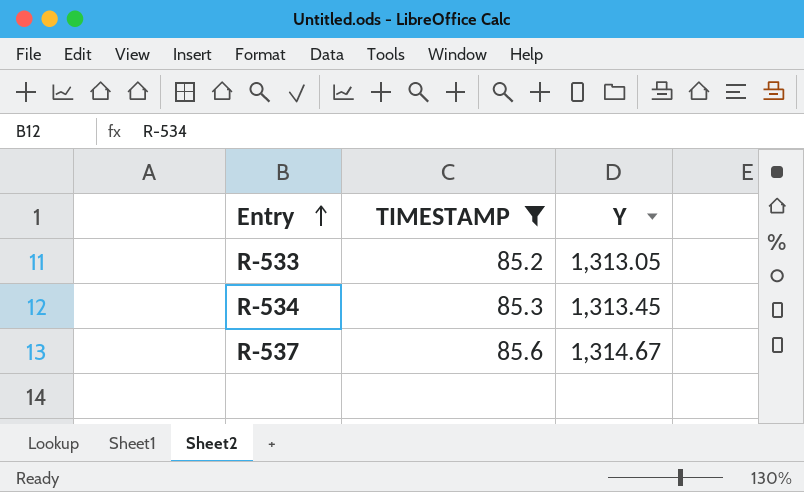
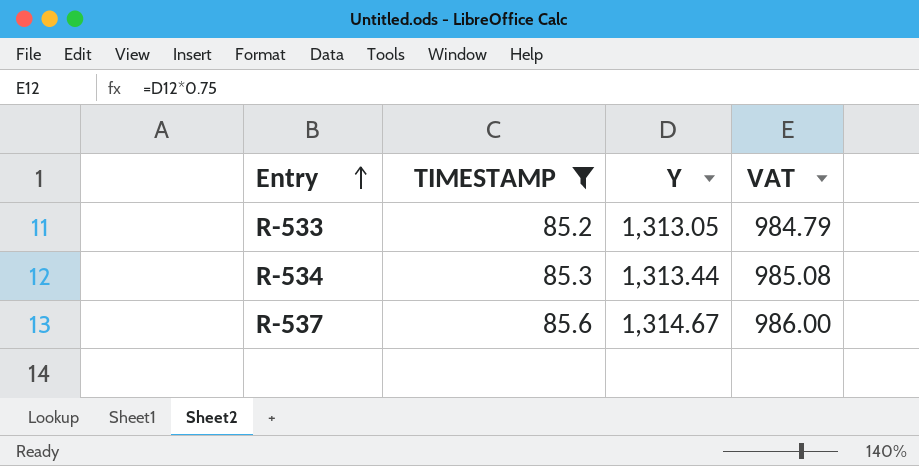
column VAT | formula: none -> [Y] * 0.75
R-534 | Y: 1,313.45 -> 1,313.44

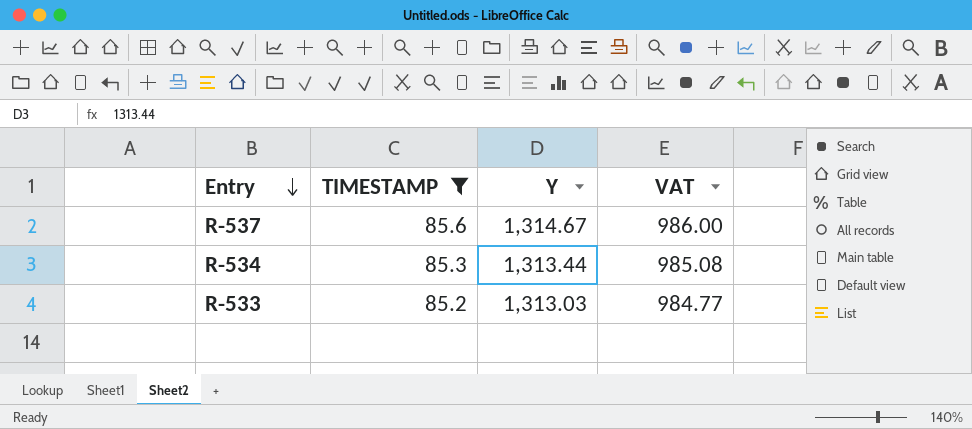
row order: Entry ascending -> Entry descending
R-533 | Y: 1,313.05 -> 1,313.03
R-533 | VAT: 984.79 -> 984.77

